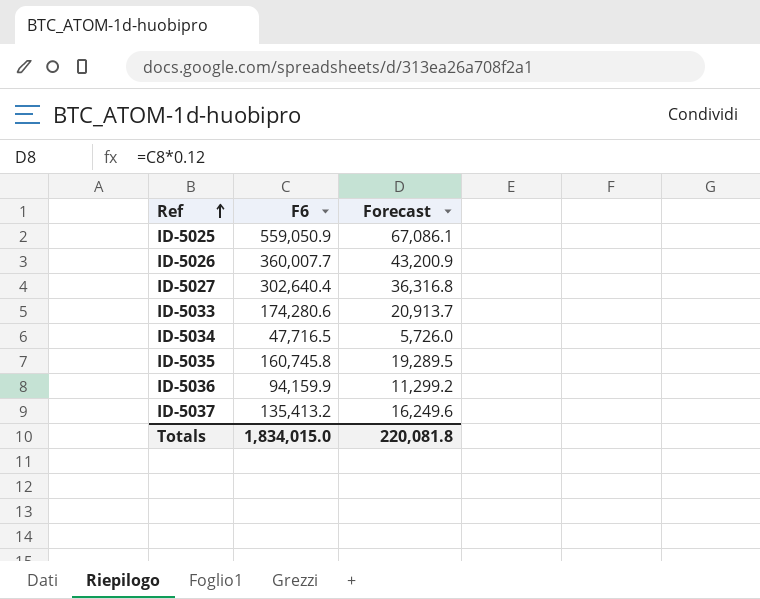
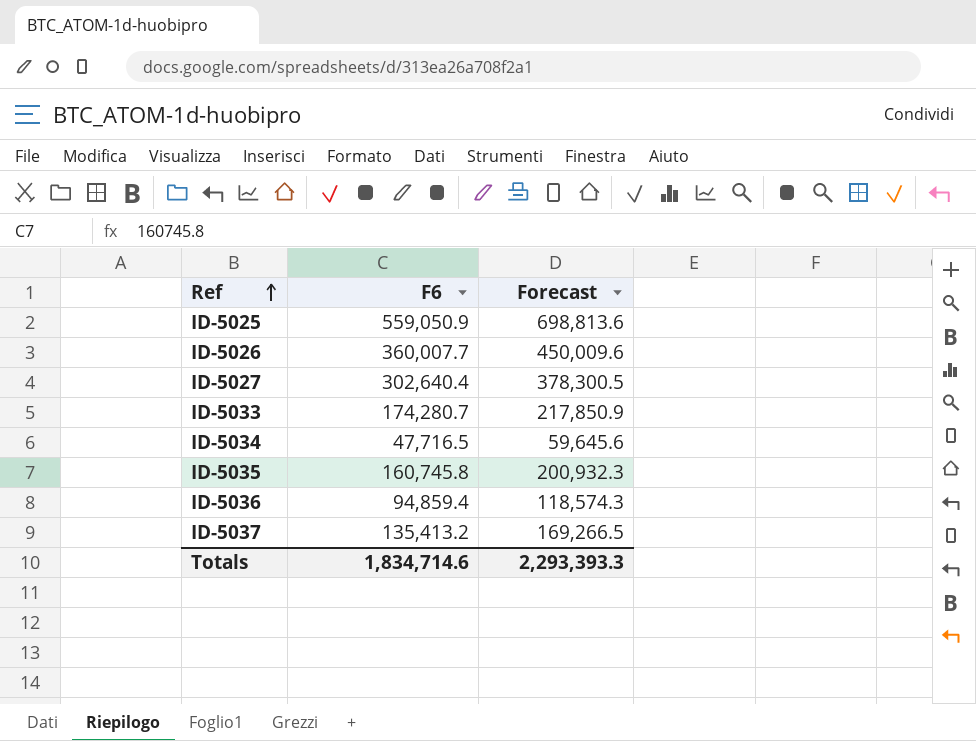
column Forecast | formula: [F6] * 0.12 -> [F6] * 1.25
ID-5033 | F6: 174,280.6 -> 174,280.7
ID-5036 | F6: 94,159.9 -> 94,859.4
Totals | F6: 1,834,015.0 -> 1,834,714.6
Totals | Forecast: 220,081.8 -> 2,293,393.3

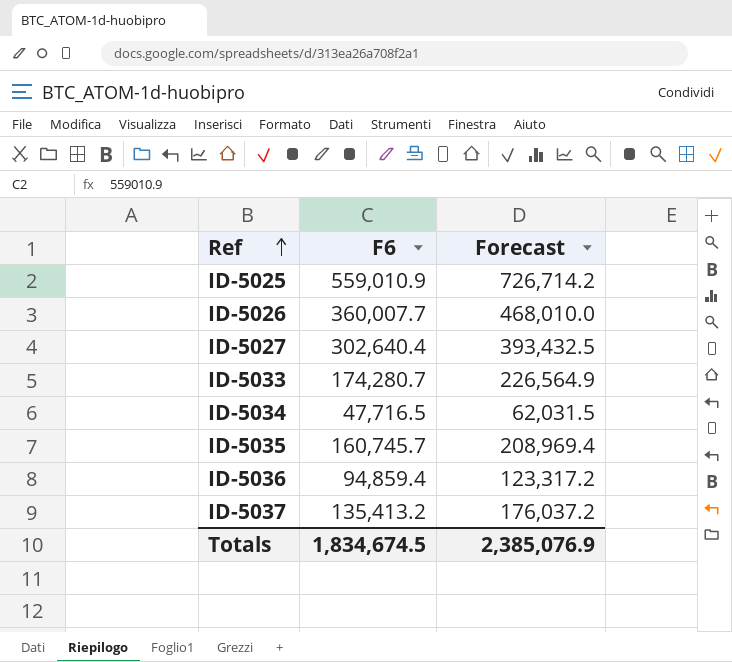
column Forecast | formula: [F6] * 1.25 -> [F6] * 1.3
ID-5025 | F6: 559,050.9 -> 559,010.9
ID-5035 | F6: 160,745.8 -> 160,745.7
Totals | F6: 1,834,714.6 -> 1,834,674.5
Totals | Forecast: 2,293,393.3 -> 2,385,076.9

